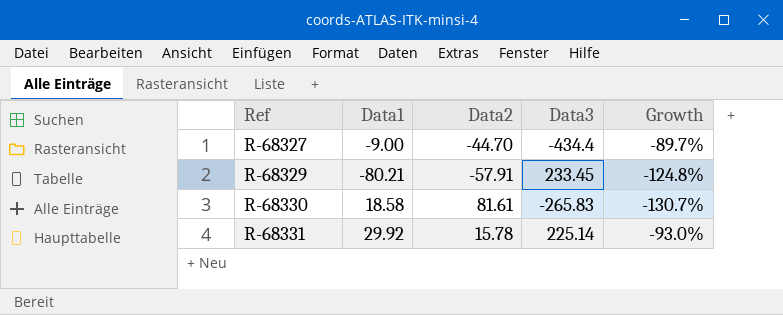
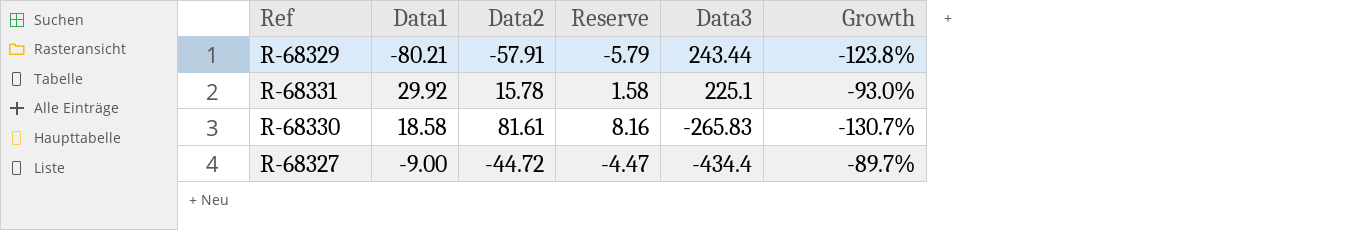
row order: Ref ascending -> Data3 descending
column Reserve | formula: none -> [Data2] * 0.1
R-68329 | Data3: 233.45 -> 243.44
R-68329 | Growth: -124.8% -> -123.8%
R-68331 | Data3: 225.14 -> 225.1
R-68327 | Data2: -44.70 -> -44.72

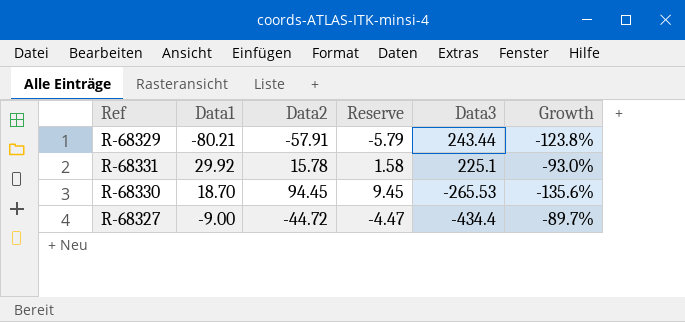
R-68330 | Data1: 18.58 -> 18.70
R-68330 | Data2: 81.61 -> 94.45
R-68330 | Reserve: 8.16 -> 9.45
R-68330 | Data3: -265.83 -> -265.53
R-68330 | Growth: -130.7% -> -135.6%

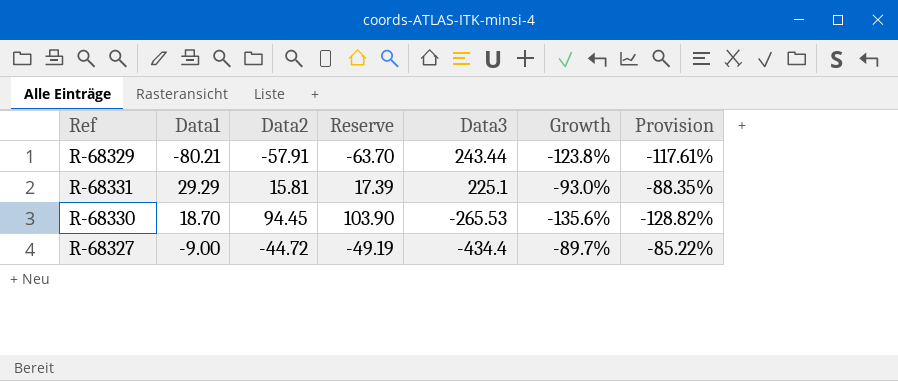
column Reserve | formula: [Data2] * 0.1 -> [Data2] * 1.1
column Provision | formula: none -> [Growth] * 0.95
R-68331 | Data1: 29.92 -> 29.29
R-68331 | Data2: 15.78 -> 15.81

